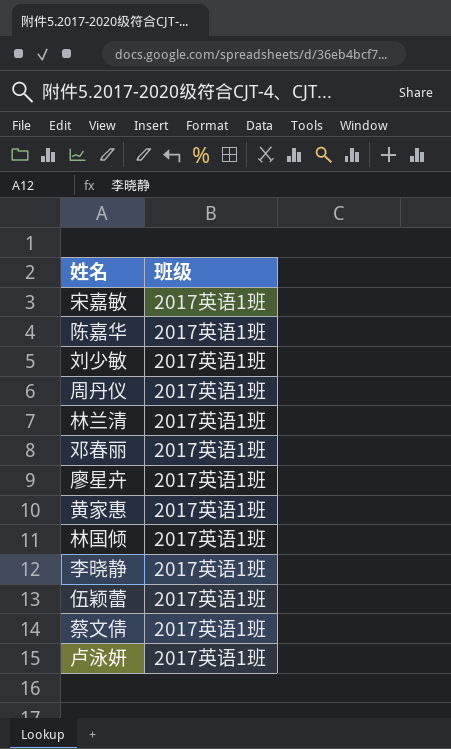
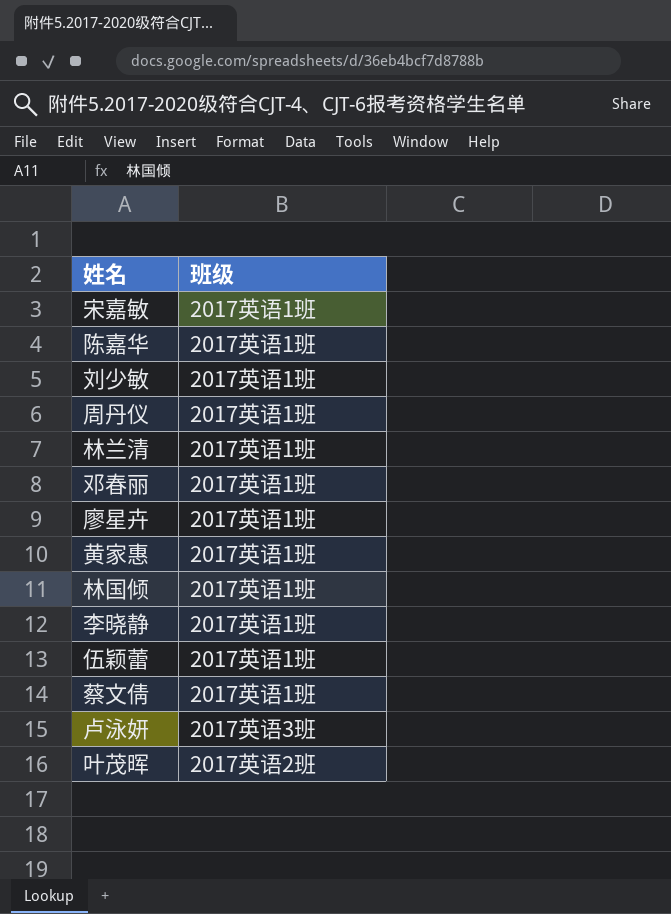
卢泳妍 | 班级: 2017英语1班 -> 2017英语3班
row 叶茂晖: none -> 2017英语2班

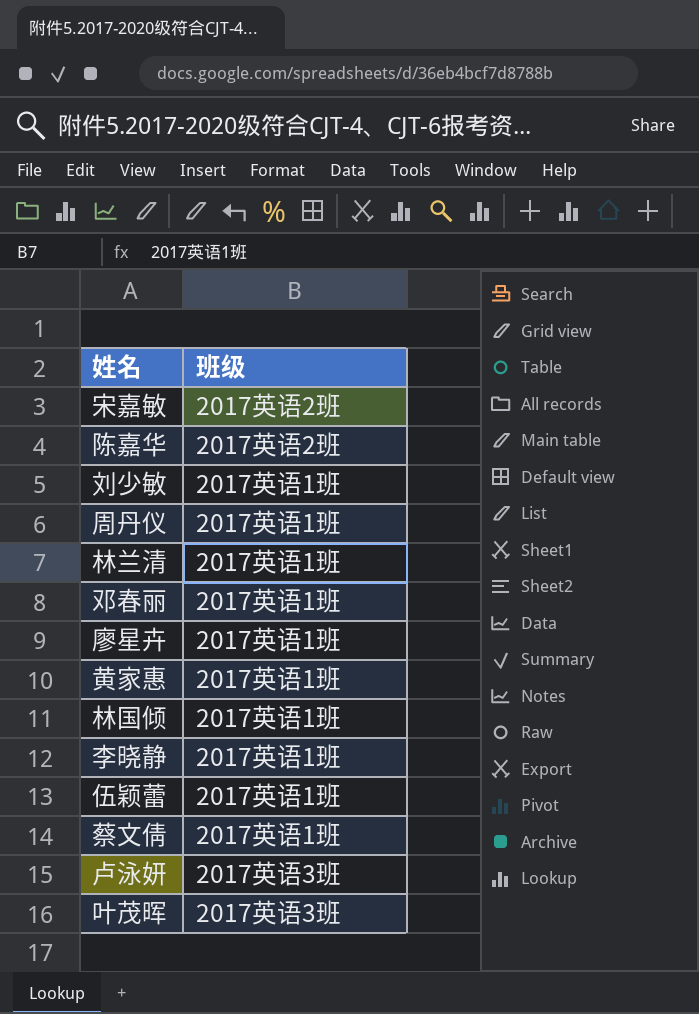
宋嘉敏 | 班级: 2017英语1班 -> 2017英语2班
陈嘉华 | 班级: 2017英语1班 -> 2017英语2班
叶茂晖 | 班级: 2017英语2班 -> 2017英语3班

